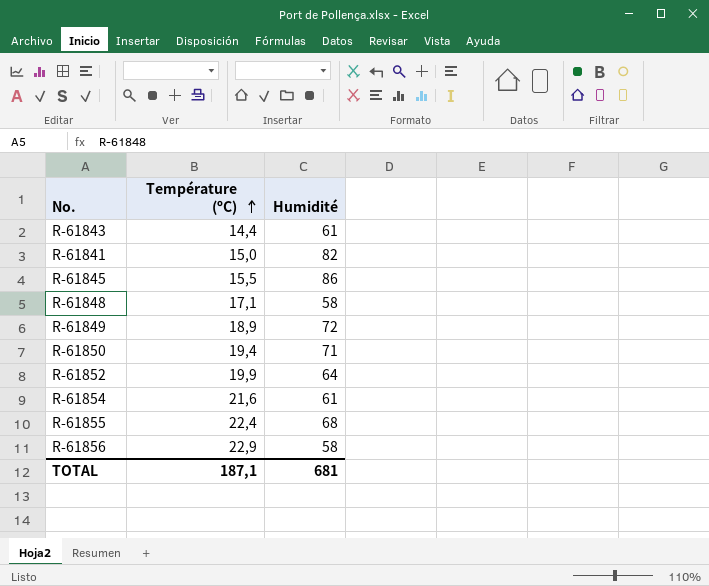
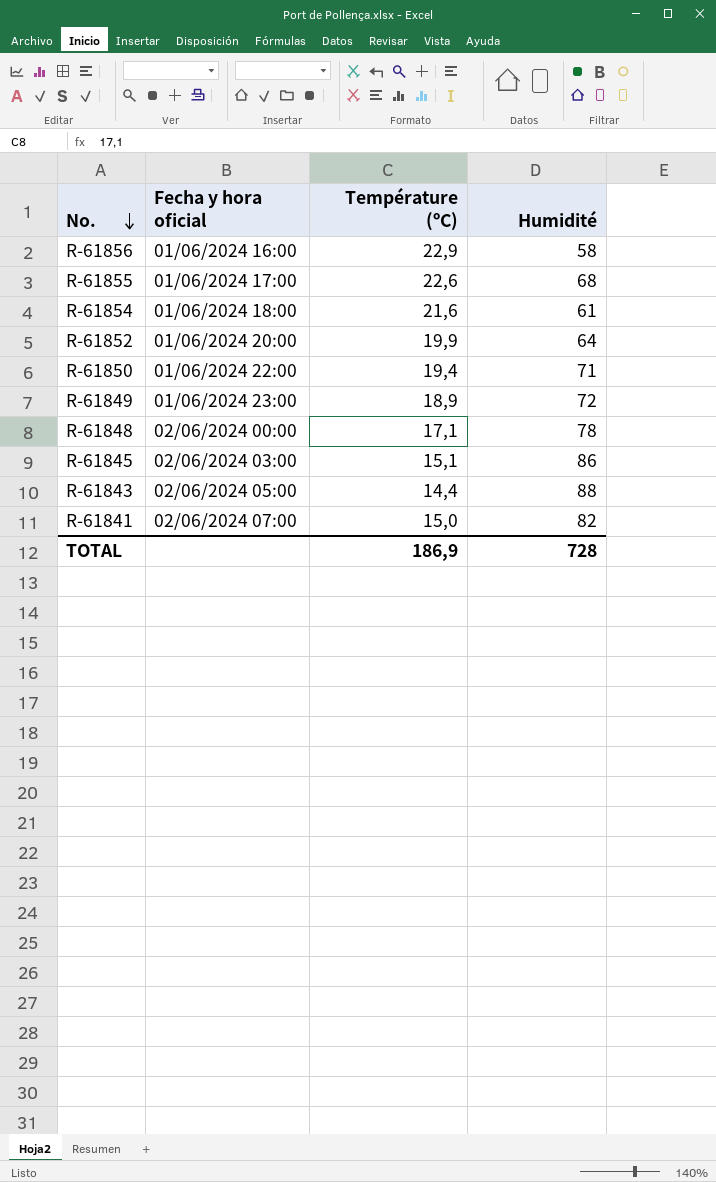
row order: Température (ºC) ascending -> No. descending
column Fecha y hora oficial | position: none -> 2
R-61855 | Température (ºC): 22,4 -> 22,6
R-61848 | Humidité: 58 -> 78
R-61845 | Température (ºC): 15,5 -> 15,1
R-61843 | Humidité: 61 -> 88
TOTAL | Température (ºC): 187,1 -> 186,9
TOTAL | Humidité: 681 -> 728

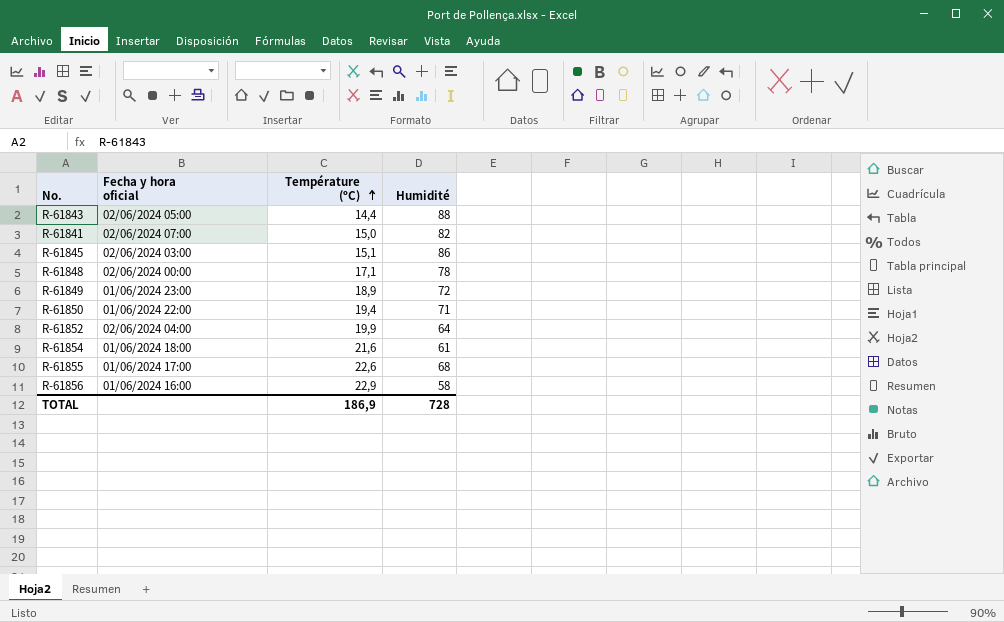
row order: No. descending -> Température (ºC) ascending
R-61852 | Fecha y hora oficial: 01/06/2024 20:00 -> 02/06/2024 04:00

